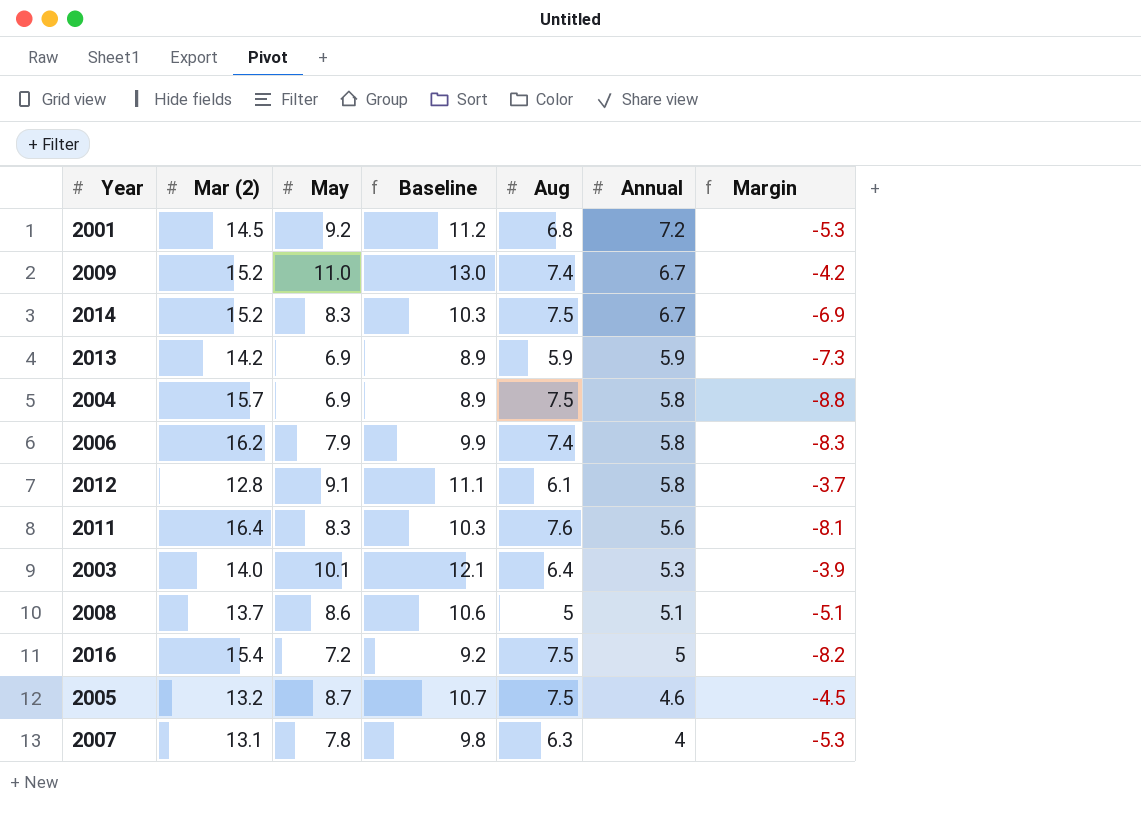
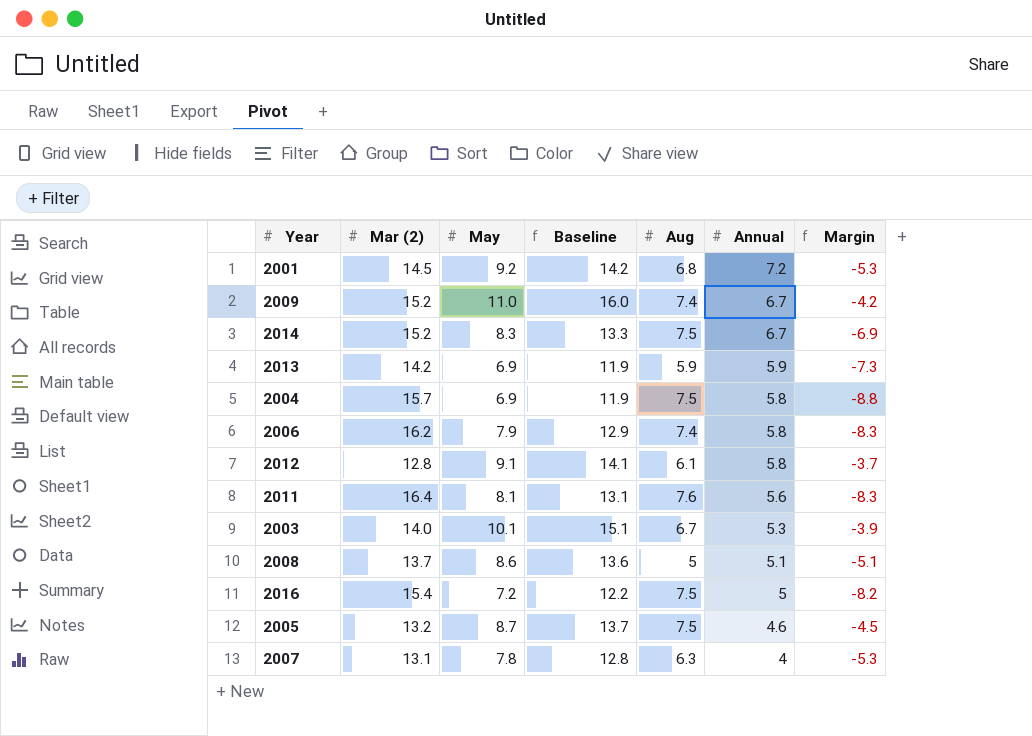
column Baseline | formula: [May] + 2 -> [May] + 5
2011 | May: 8.3 -> 8.1
2011 | Margin: -8.1 -> -8.3
2003 | Aug: 6.4 -> 6.7

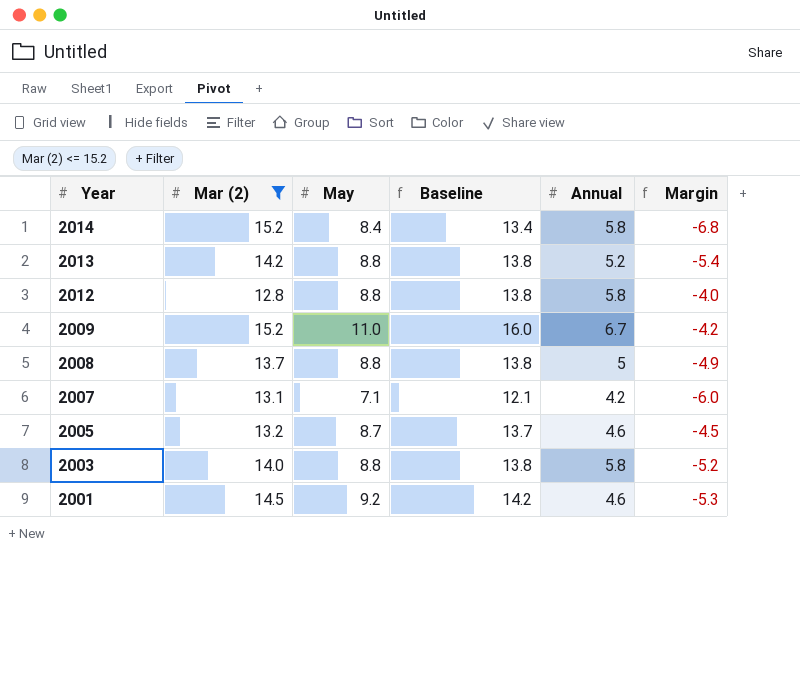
filter: none -> Mar (2) <= 15.2
row order: Annual descending -> Year descending
column Aug | position: 5 -> none
2014 | May: 8.3 -> 8.4
2014 | Baseline: 13.3 -> 13.4
2014 | Annual: 6.7 -> 5.8
2014 | Margin: -6.9 -> -6.8
2013 | May: 6.9 -> 8.8
2013 | Baseline: 11.9 -> 13.8
2013 | Annual: 5.9 -> 5.2
2013 | Margin: -7.3 -> -5.4
2012 | May: 9.1 -> 8.8
2012 | Baseline: 14.1 -> 13.8
2012 | Margin: -3.7 -> -4.0
2008 | May: 8.6 -> 8.8
2008 | Baseline: 13.6 -> 13.8
2008 | Annual: 5.1 -> 5
2008 | Margin: -5.1 -> -4.9
2007 | May: 7.8 -> 7.1
2007 | Baseline: 12.8 -> 12.1
2007 | Annual: 4 -> 4.2
2007 | Margin: -5.3 -> -6.0
2003 | May: 10.1 -> 8.8
2003 | Baseline: 15.1 -> 13.8
2003 | Annual: 5.3 -> 5.8
2003 | Margin: -3.9 -> -5.2
2001 | Annual: 7.2 -> 4.6

